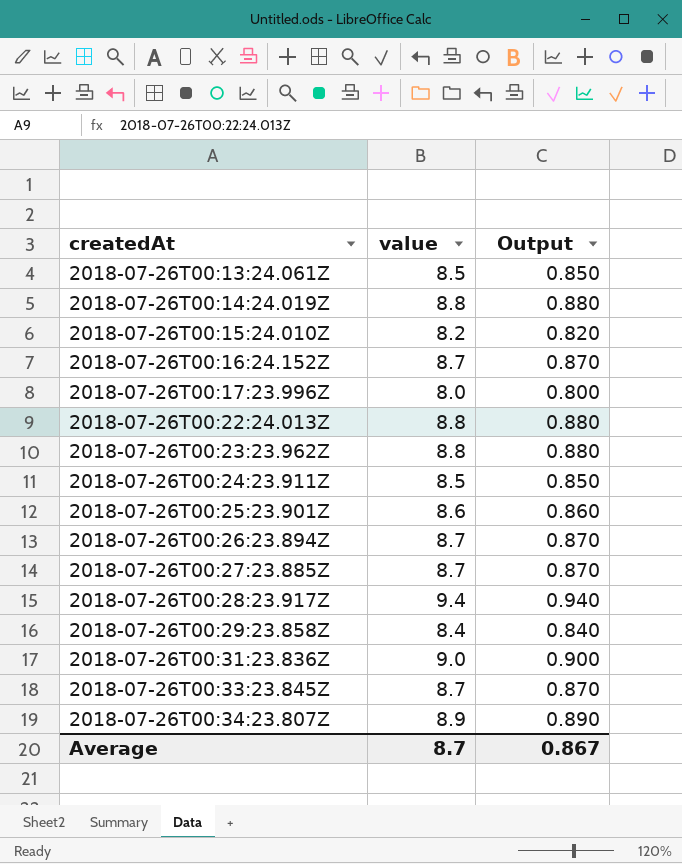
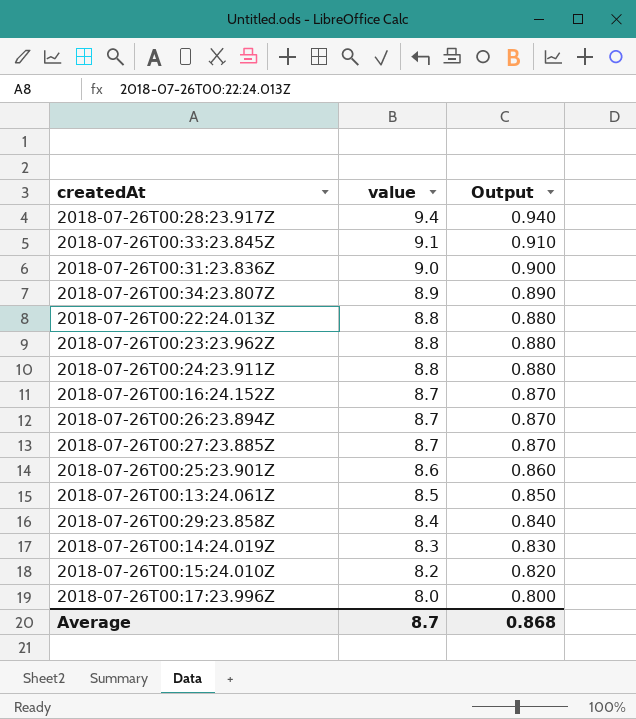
row order: createdAt ascending -> value descending
2018-07-26T00:33:23.845Z | value: 8.7 -> 9.1
2018-07-26T00:33:23.845Z | Output: 0.870 -> 0.910
2018-07-26T00:24:23.911Z | value: 8.5 -> 8.8
2018-07-26T00:24:23.911Z | Output: 0.850 -> 0.880
2018-07-26T00:14:24.019Z | value: 8.8 -> 8.3
2018-07-26T00:14:24.019Z | Output: 0.880 -> 0.830
Average | Output: 0.867 -> 0.868

